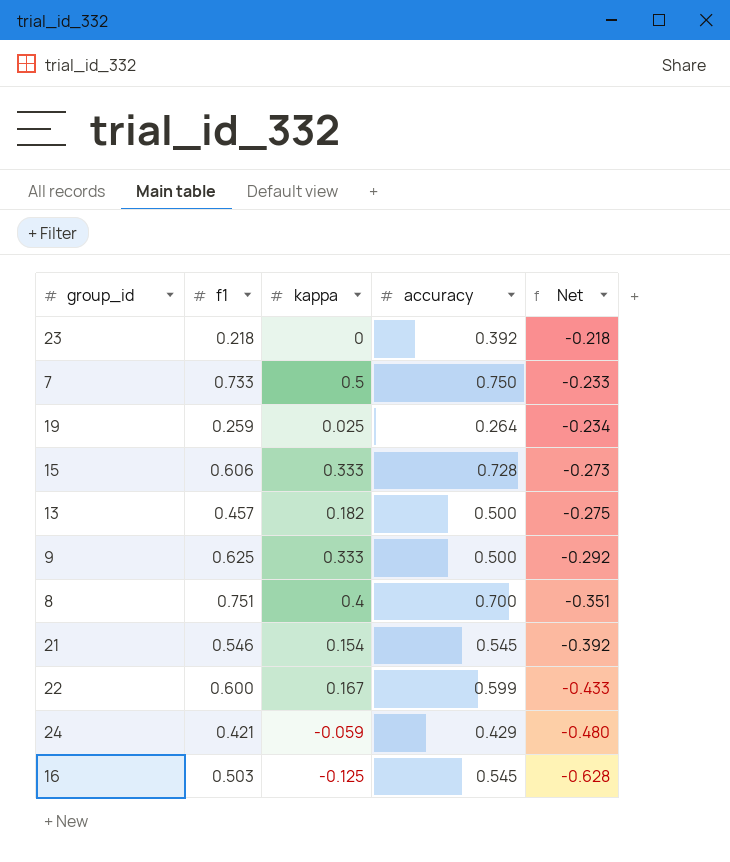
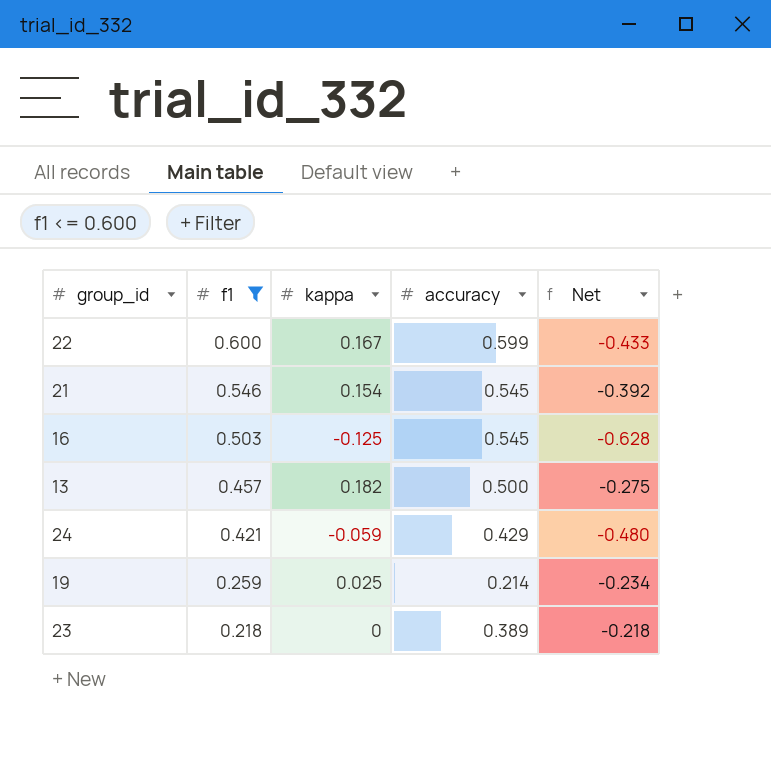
filter: none -> f1 <= 0.600
row order: Net descending -> f1 descending
19 | accuracy: 0.264 -> 0.214
23 | accuracy: 0.392 -> 0.389

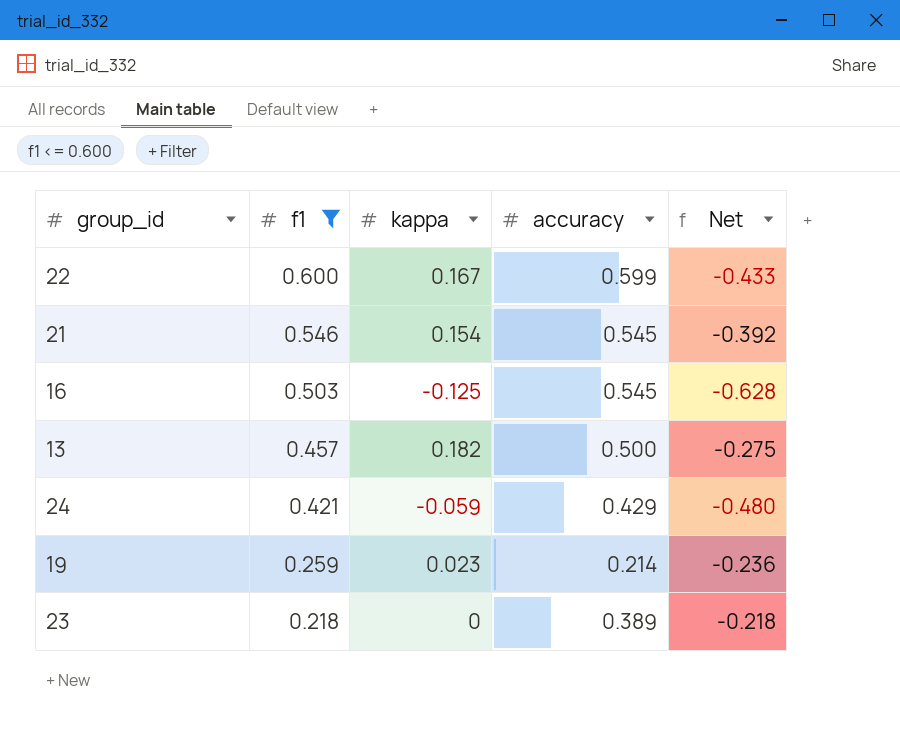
19 | kappa: 0.025 -> 0.023
19 | Net: -0.234 -> -0.236

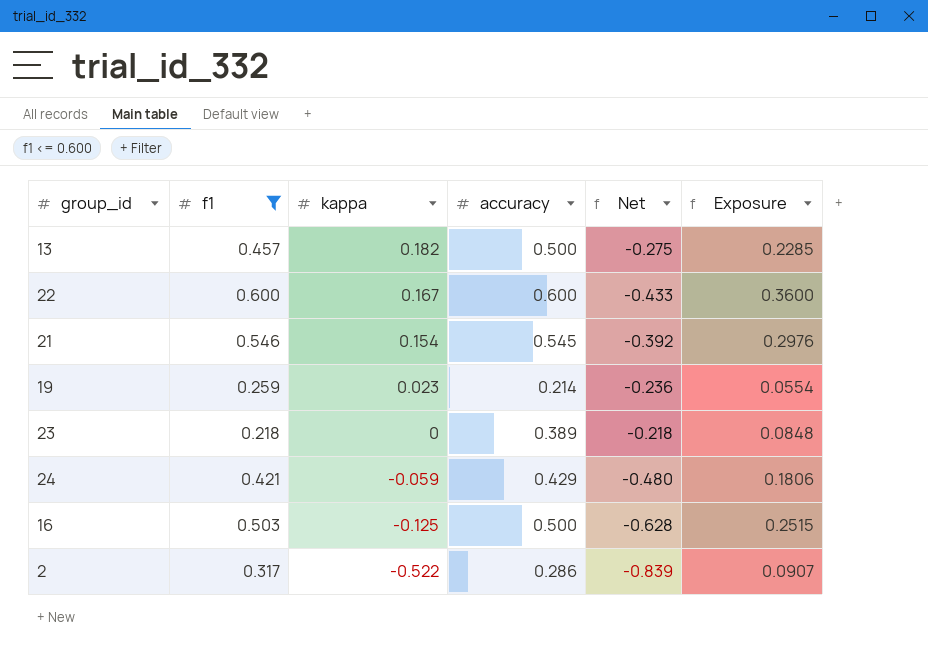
row order: f1 descending -> kappa descending
column Exposure | formula: none -> [f1] * [accuracy]
22 | accuracy: 0.599 -> 0.600
16 | accuracy: 0.545 -> 0.500
row 2: none -> 0.317 | -0.522 | 0.286 | -0.839 | 0.0907

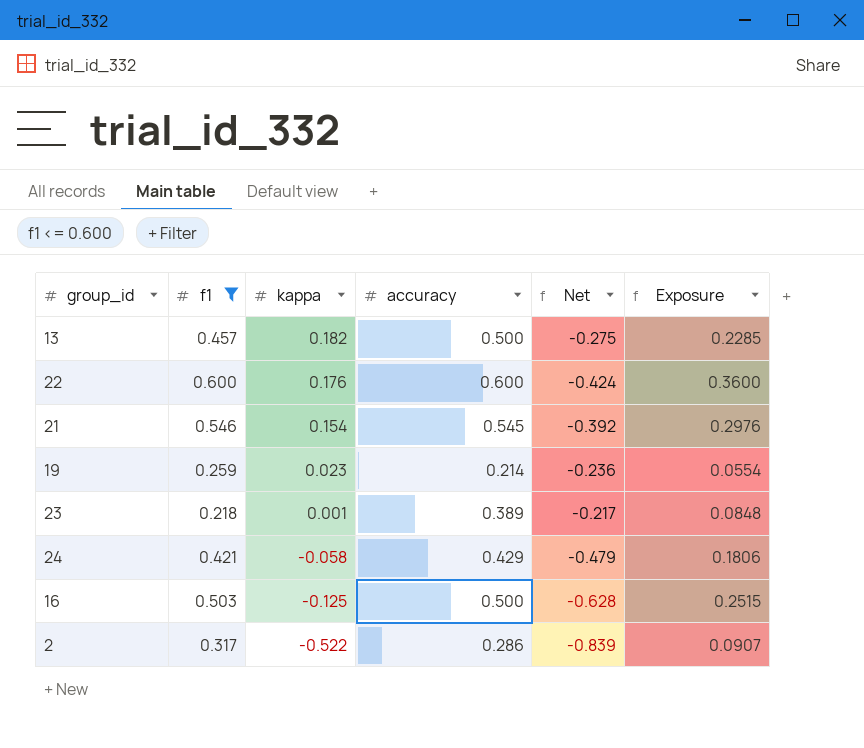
22 | kappa: 0.167 -> 0.176
22 | Net: -0.433 -> -0.424
23 | kappa: 0 -> 0.001
23 | Net: -0.218 -> -0.217
24 | kappa: -0.059 -> -0.058
24 | Net: -0.480 -> -0.479

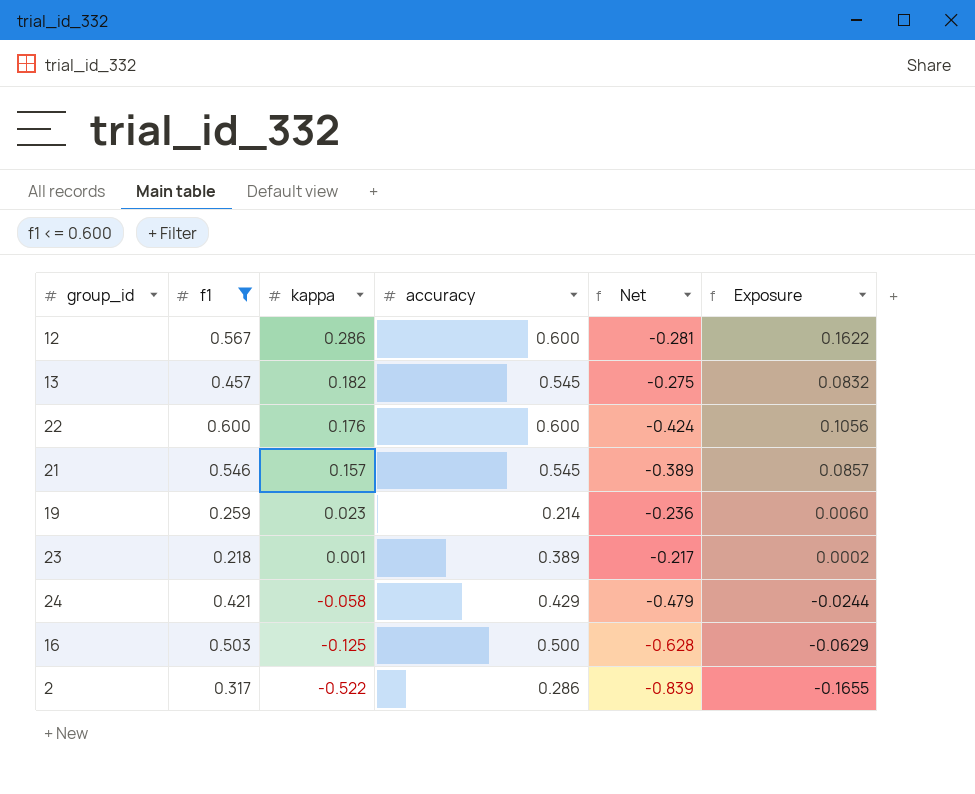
column Exposure | formula: [f1] * [accuracy] -> [f1] * [kappa]
row 12: none -> 0.567 | 0.286 | 0.600 | -0.281 | 0.1622
13 | accuracy: 0.500 -> 0.545
21 | kappa: 0.154 -> 0.157
21 | Net: -0.392 -> -0.389

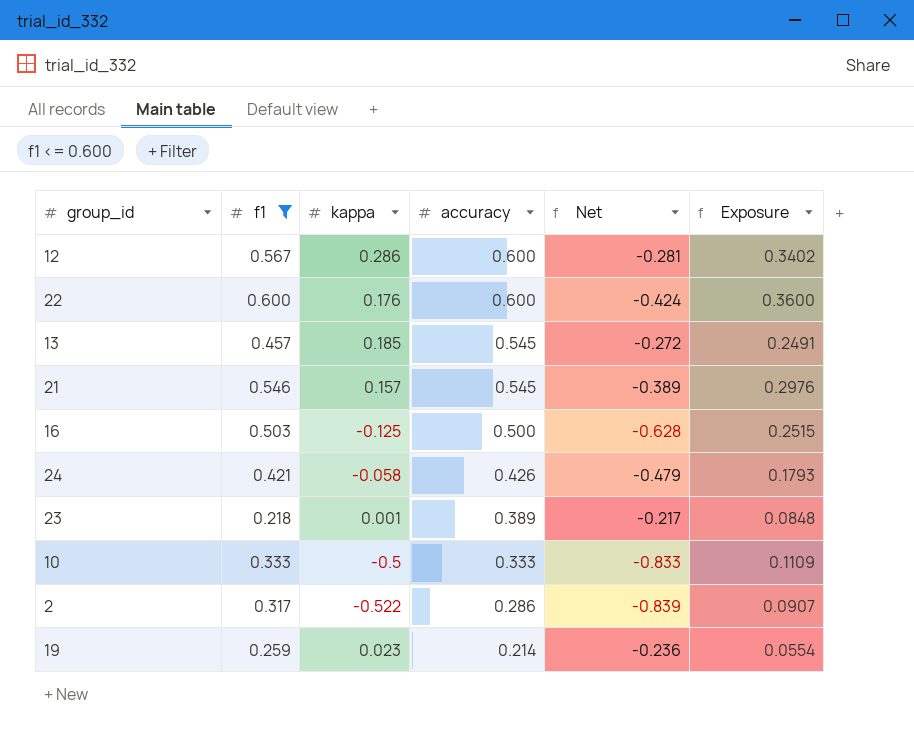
row order: kappa descending -> accuracy descending
column Exposure | formula: [f1] * [kappa] -> [f1] * [accuracy]
13 | kappa: 0.182 -> 0.185
13 | Net: -0.275 -> -0.272
24 | accuracy: 0.429 -> 0.426
row 10: none -> 0.333 | -0.5 | 0.333 | -0.833 | 0.1109

